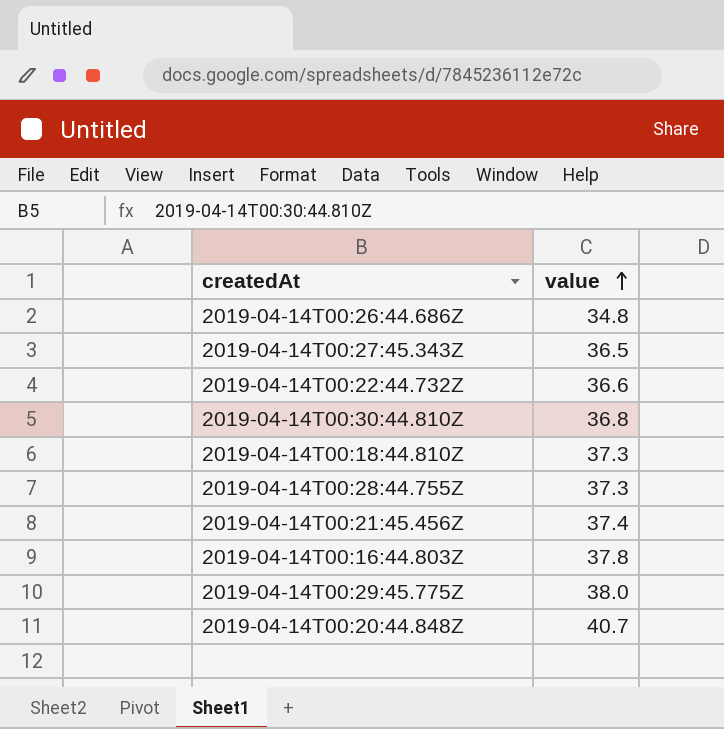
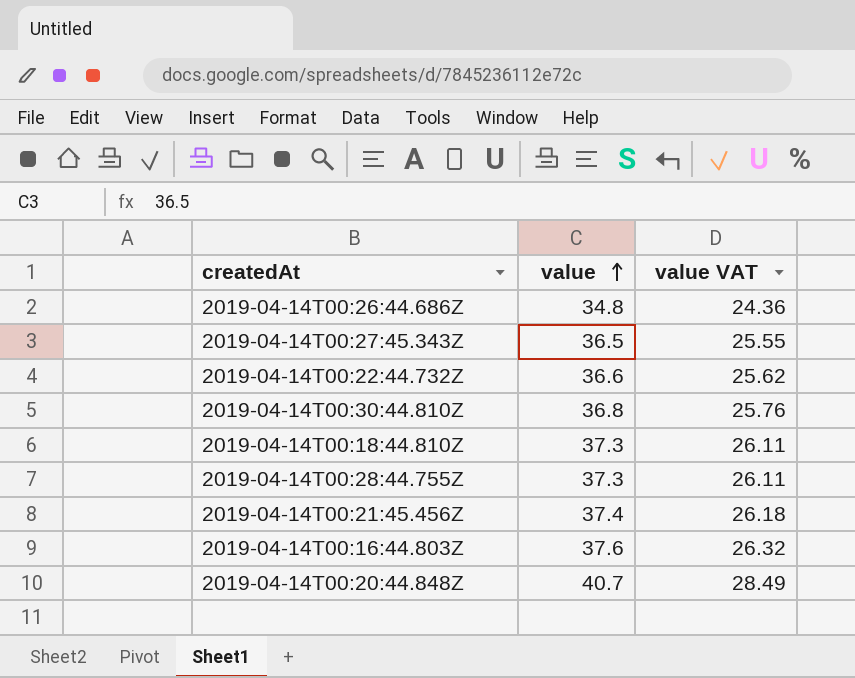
column value VAT | formula: none -> [value] * 0.7
row 2019-04-14T00:29:45.775Z: 38.0 -> none
2019-04-14T00:16:44.803Z | value: 37.8 -> 37.6

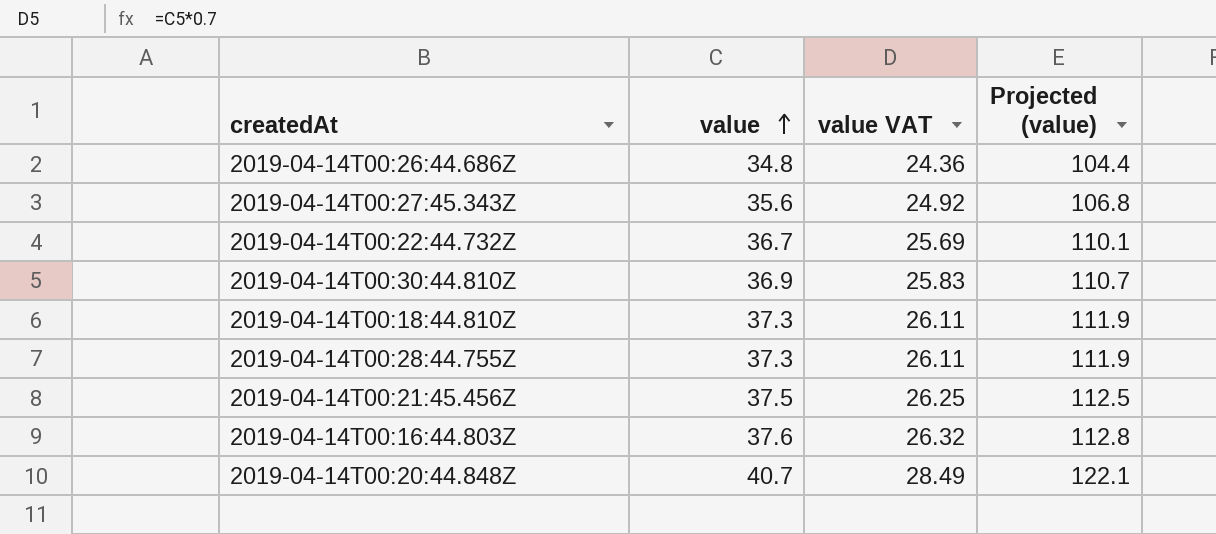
column Projected (value) | formula: none -> [value] * 3
2019-04-14T00:27:45.343Z | value: 36.5 -> 35.6
2019-04-14T00:27:45.343Z | value VAT: 25.55 -> 24.92
2019-04-14T00:22:44.732Z | value: 36.6 -> 36.7
2019-04-14T00:22:44.732Z | value VAT: 25.62 -> 25.69
2019-04-14T00:30:44.810Z | value: 36.8 -> 36.9
2019-04-14T00:30:44.810Z | value VAT: 25.76 -> 25.83
2019-04-14T00:21:45.456Z | value: 37.4 -> 37.5
2019-04-14T00:21:45.456Z | value VAT: 26.18 -> 26.25

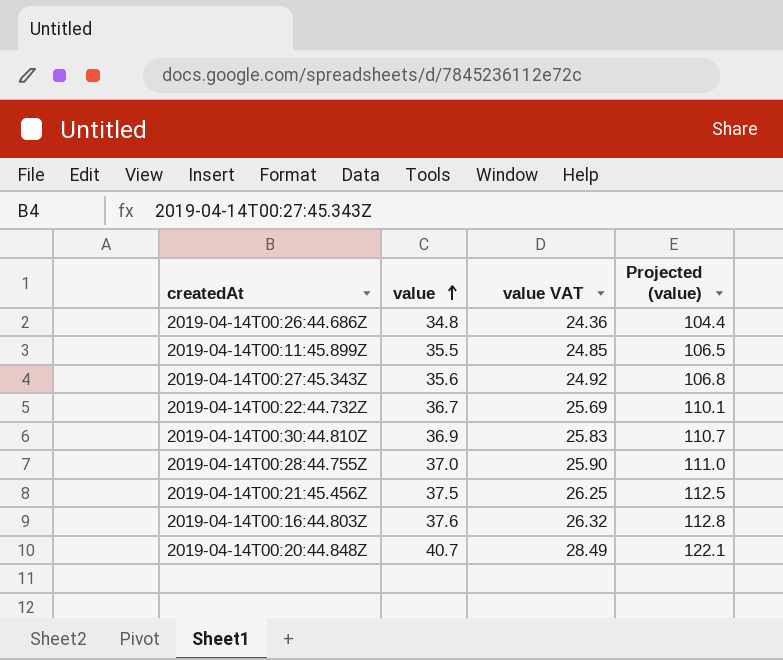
row 2019-04-14T00:18:44.810Z: 37.3 | 26.11 | 111.9 -> none
row 2019-04-14T00:11:45.899Z: none -> 35.5 | 24.85 | 106.5
2019-04-14T00:28:44.755Z | value: 37.3 -> 37.0
2019-04-14T00:28:44.755Z | value VAT: 26.11 -> 25.90
2019-04-14T00:28:44.755Z | Projected (value): 111.9 -> 111.0

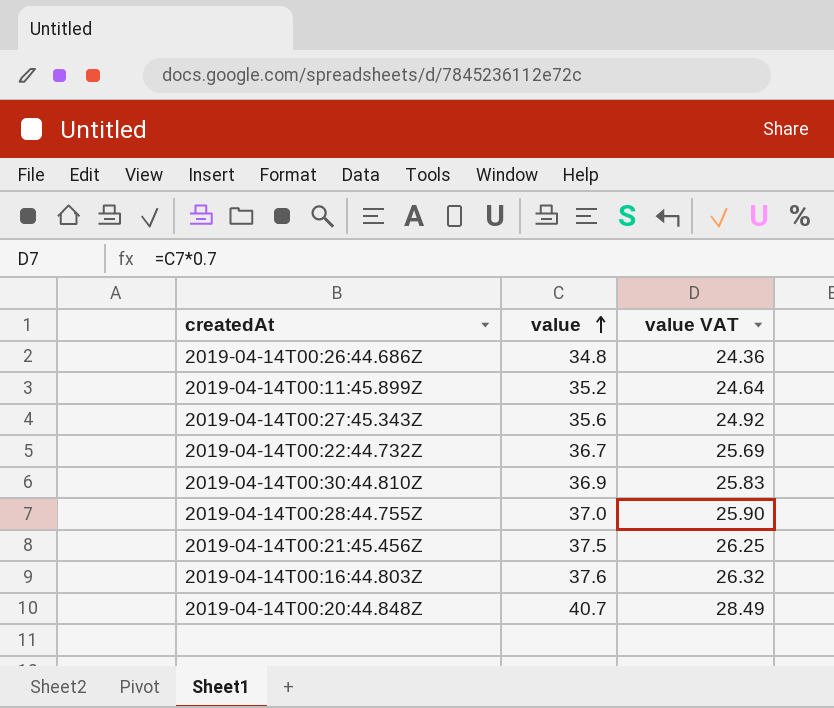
column Projected (value) | formula: [value] * 3 -> none
2019-04-14T00:11:45.899Z | value: 35.5 -> 35.2
2019-04-14T00:11:45.899Z | value VAT: 24.85 -> 24.64

